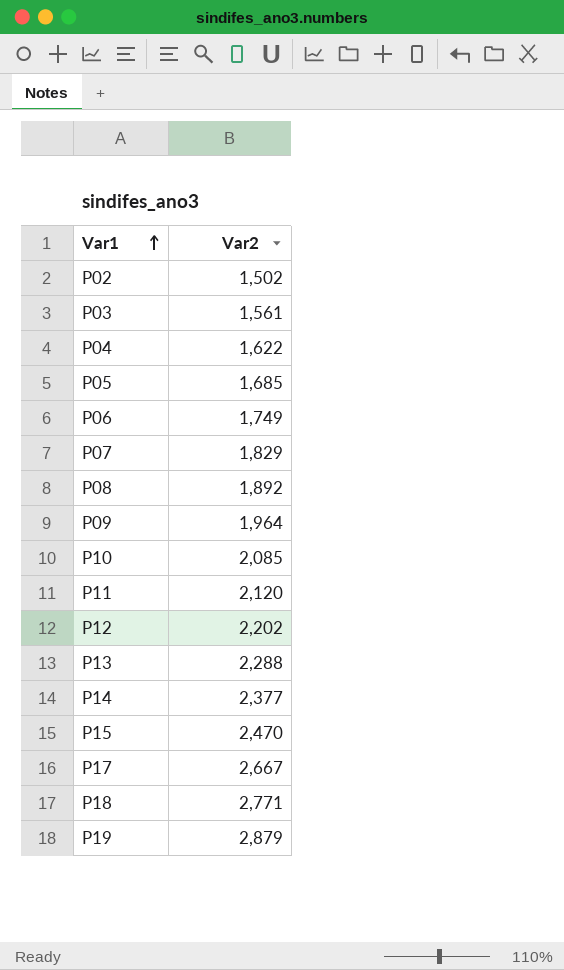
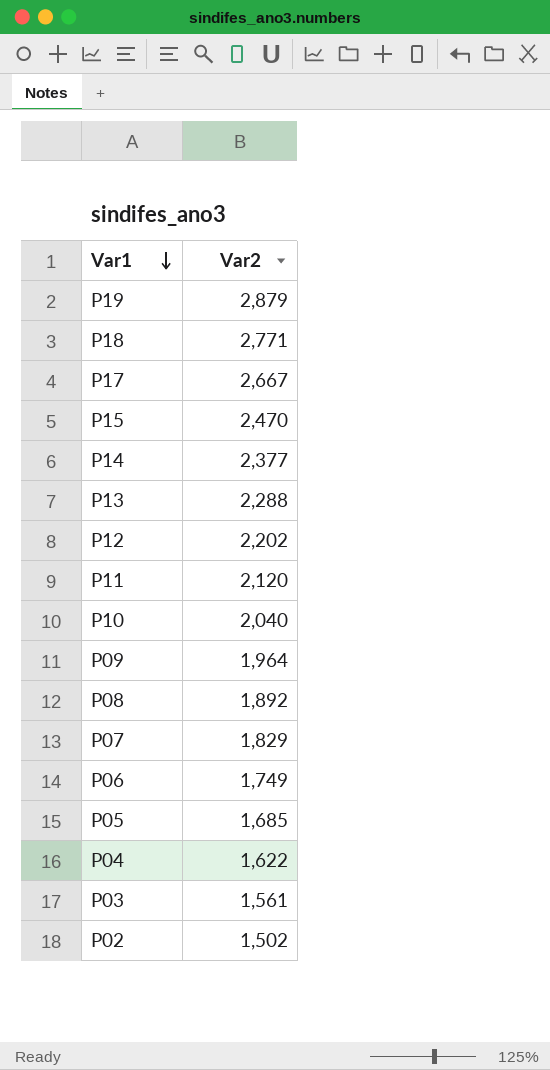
row order: Var1 ascending -> Var1 descending
P10 | Var2: 2,085 -> 2,040

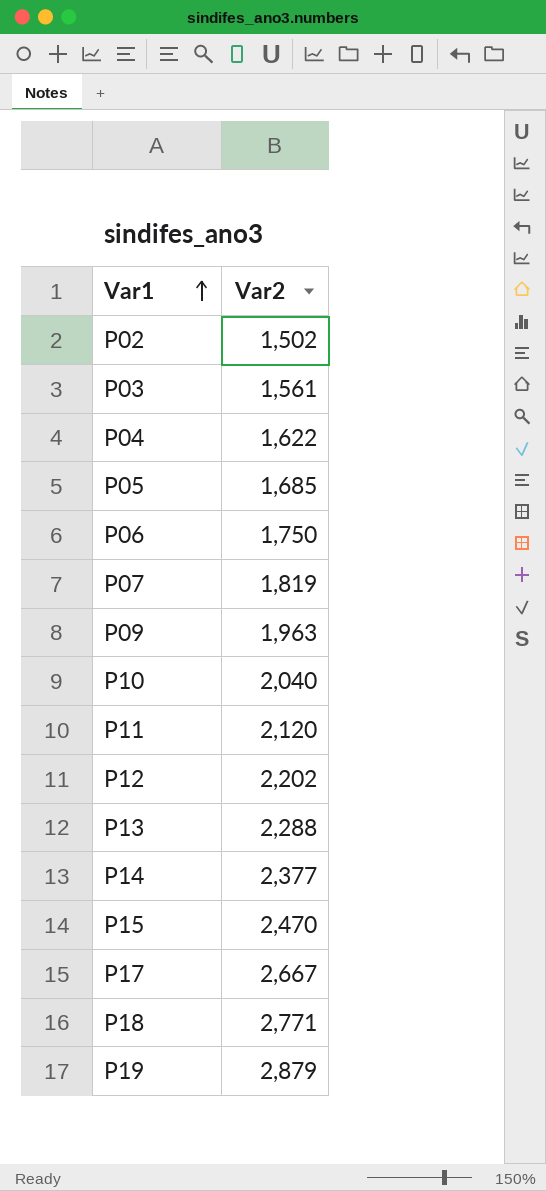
row order: Var1 descending -> Var1 ascending
row P08: 1,892 -> none
P06 | Var2: 1,749 -> 1,750
P07 | Var2: 1,829 -> 1,819
P09 | Var2: 1,964 -> 1,963

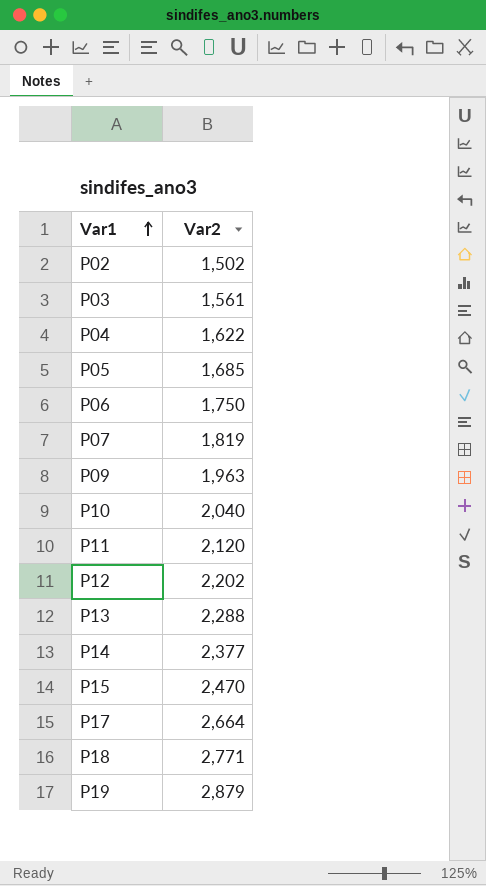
P17 | Var2: 2,667 -> 2,664

